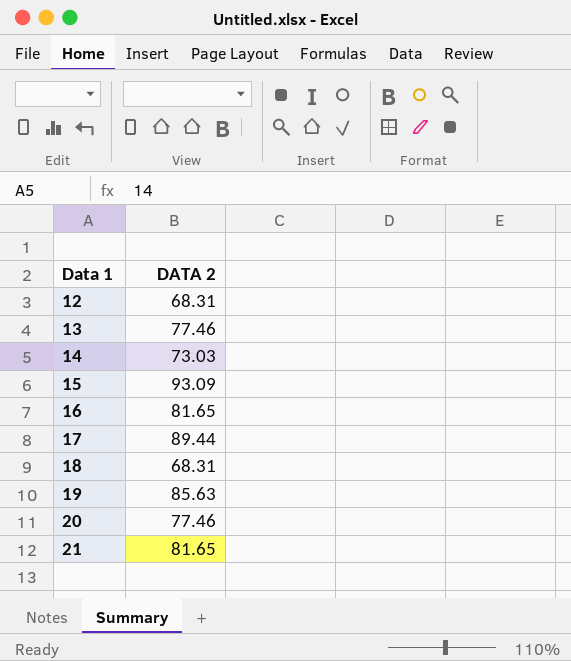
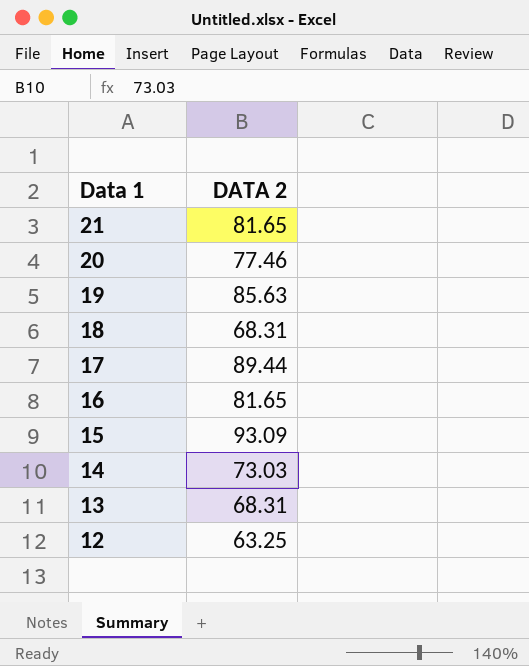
row order: Data 1 ascending -> Data 1 descending
13 | DATA 2: 77.46 -> 68.31
12 | DATA 2: 68.31 -> 63.25

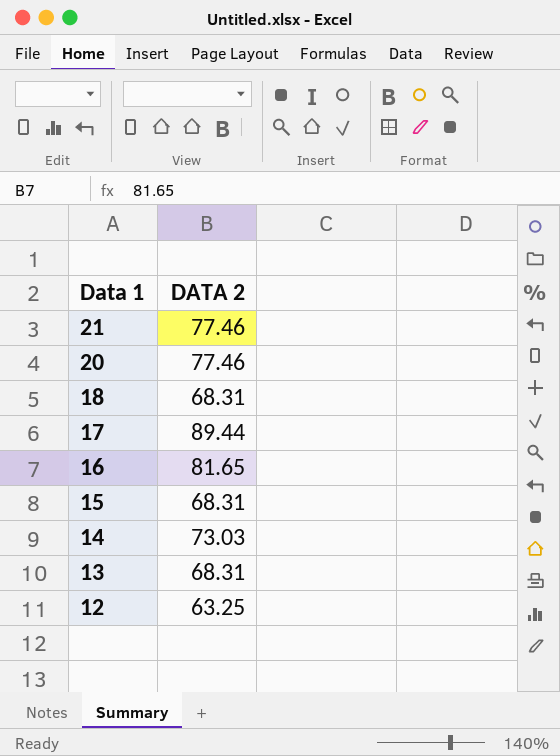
row 19: 85.63 -> none
21 | DATA 2: 81.65 -> 77.46
15 | DATA 2: 93.09 -> 68.31

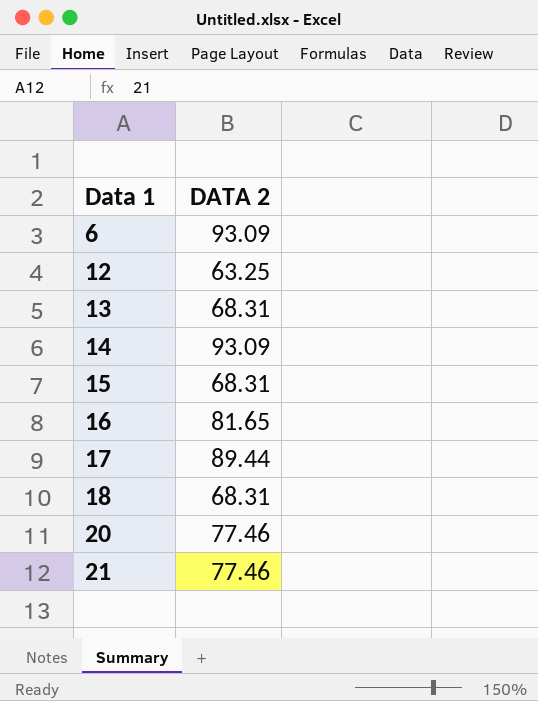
row order: Data 1 descending -> Data 1 ascending
row 6: none -> 93.09
14 | DATA 2: 73.03 -> 93.09

